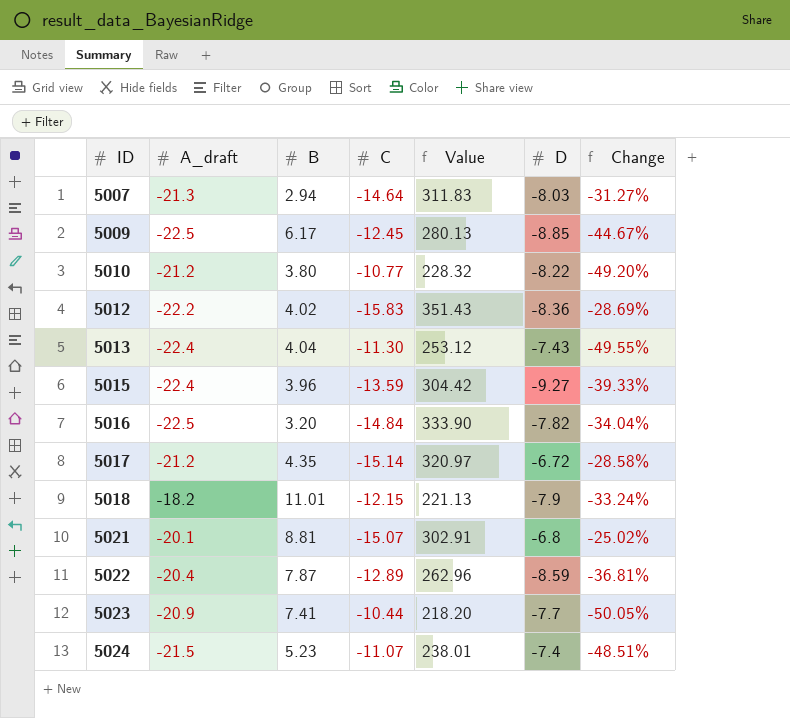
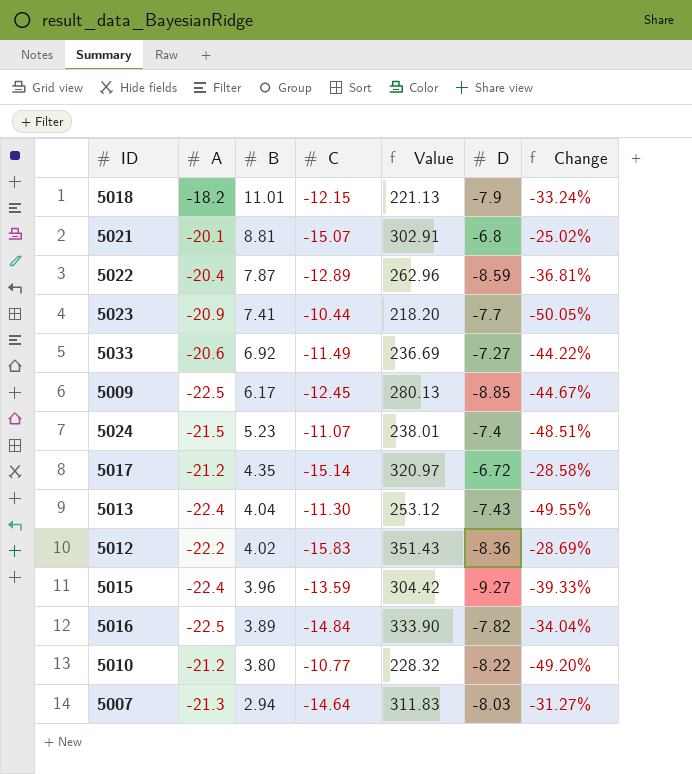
row order: ID ascending -> B descending
column name: A_draft -> A
row 5033: none -> -20.6 | 6.92 | -11.49 | 236.69 | -7.27 | -44.22%
5016 | B: 3.20 -> 3.89

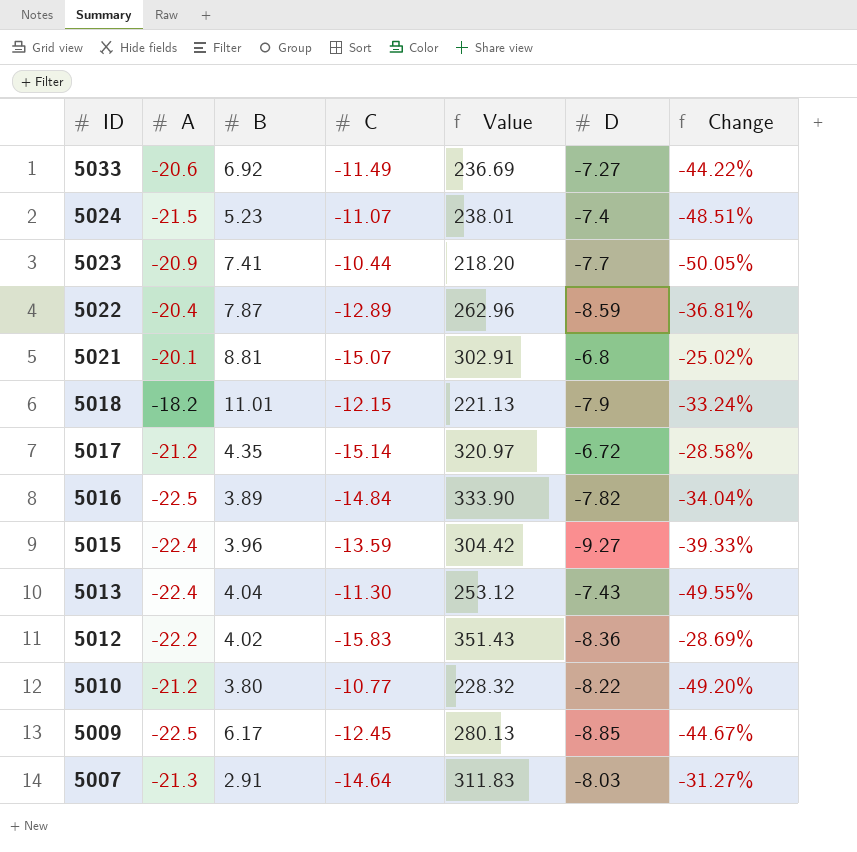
row order: B descending -> ID descending
5007 | B: 2.94 -> 2.91

